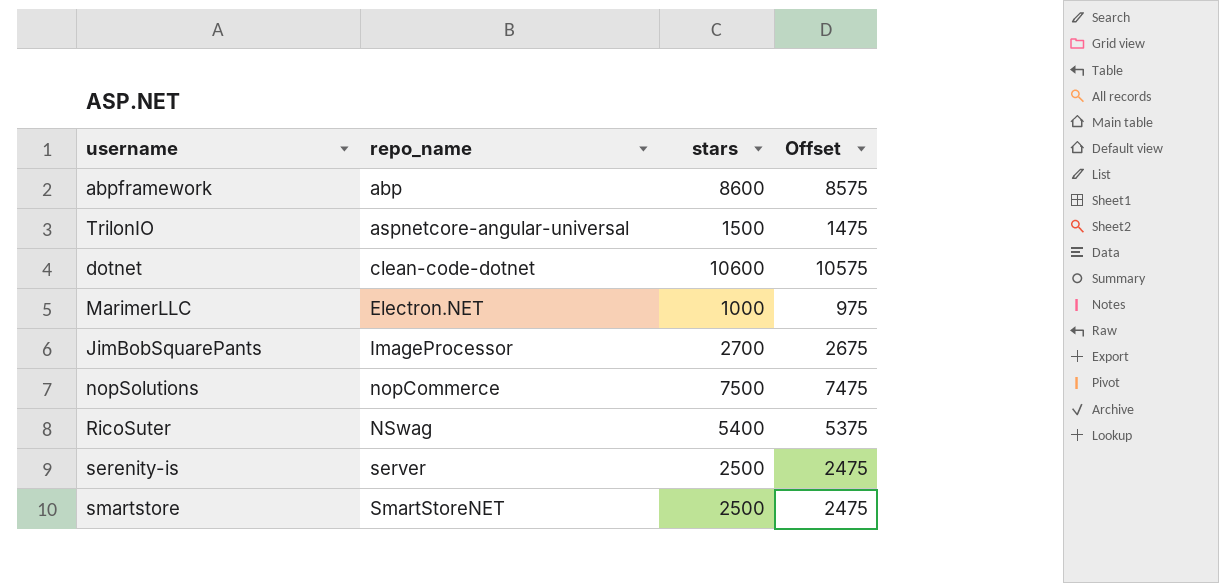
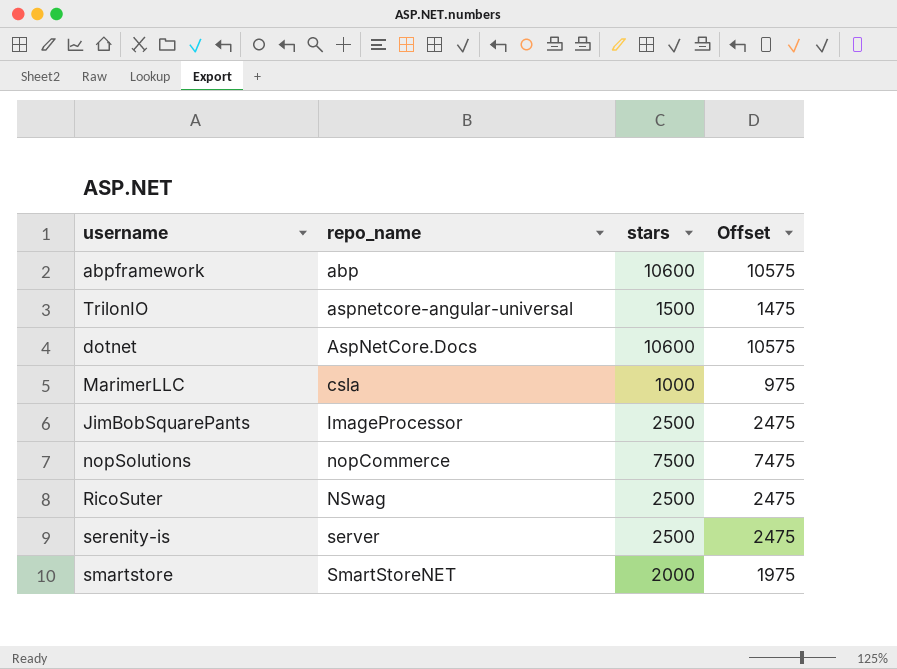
abpframework | stars: 8600 -> 10600
abpframework | Offset: 8575 -> 10575
dotnet | repo_name: clean-code-dotnet -> AspNetCore.Docs
MarimerLLC | repo_name: Electron.NET -> csla
JimBobSquarePants | stars: 2700 -> 2500
JimBobSquarePants | Offset: 2675 -> 2475
RicoSuter | stars: 5400 -> 2500
RicoSuter | Offset: 5375 -> 2475
smartstore | stars: 2500 -> 2000
smartstore | Offset: 2475 -> 1975

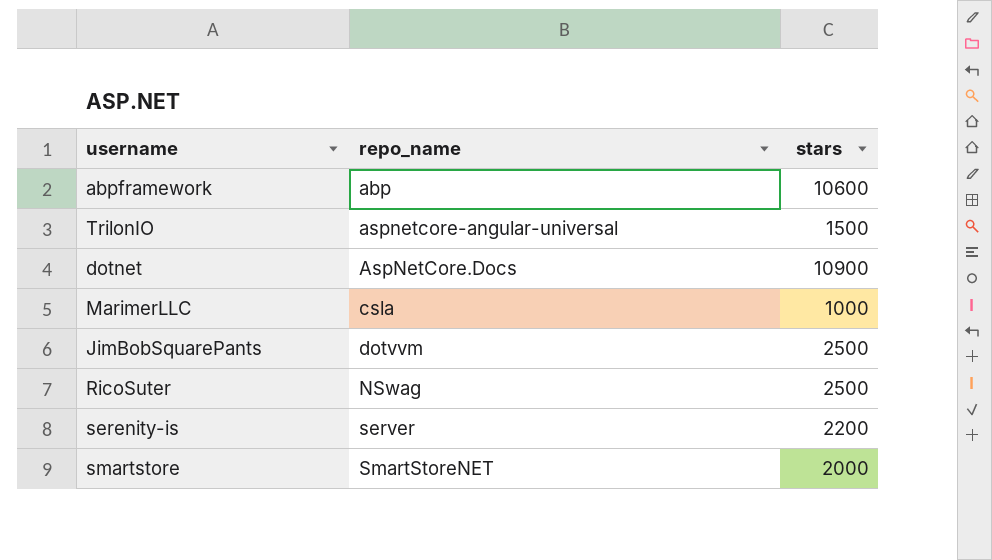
column Offset | formula: [stars] - 25 -> none
row nopSolutions: nopCommerce | 7500 | 7475 -> none
dotnet | stars: 10600 -> 10900
JimBobSquarePants | repo_name: ImageProcessor -> dotvvm
serenity-is | stars: 2500 -> 2200

